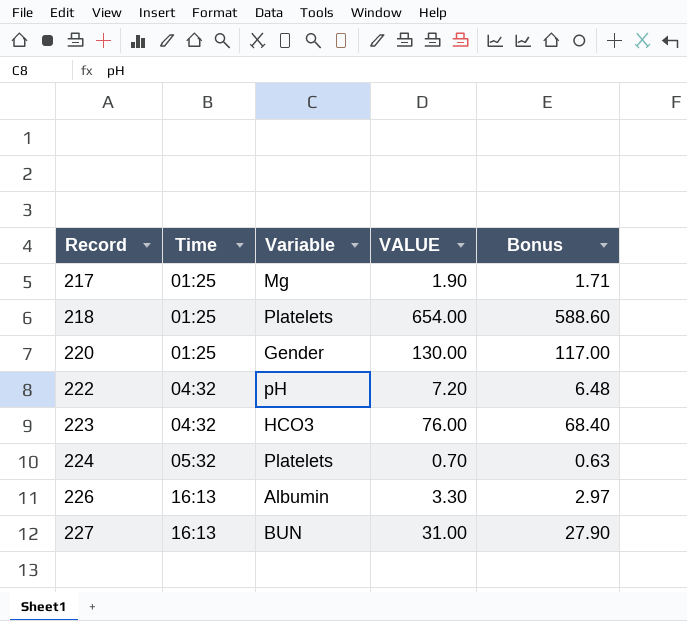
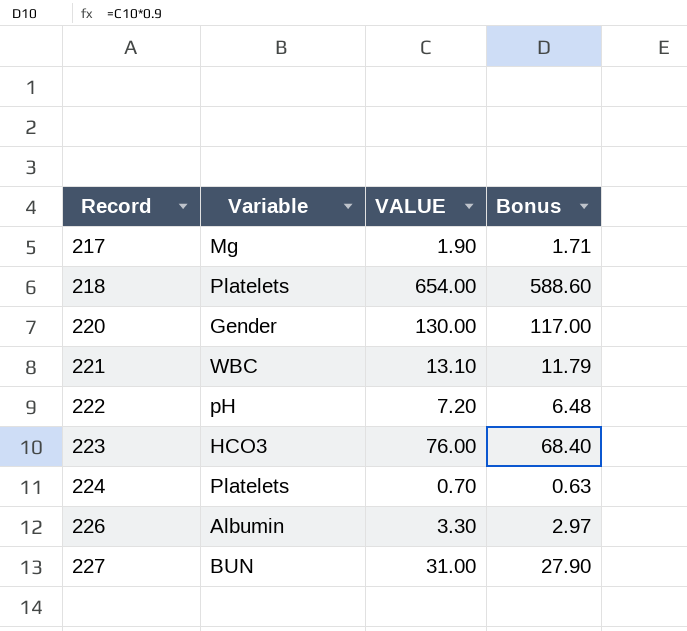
column Time | position: 2 -> none
row 221: none -> WBC | 13.10 | 11.79

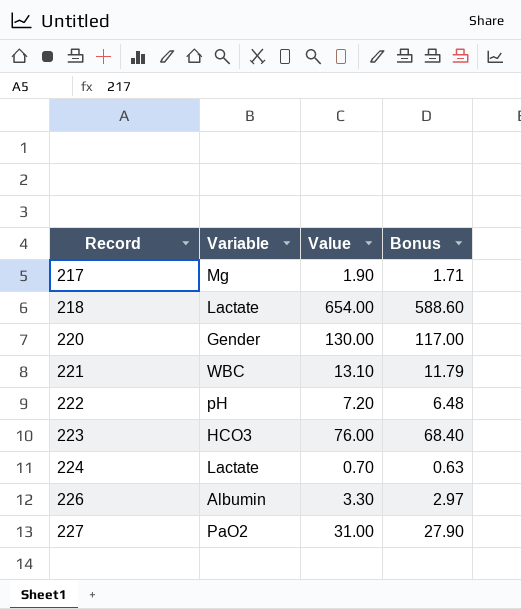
column name: VALUE -> Value
218 | Variable: Platelets -> Lactate
224 | Variable: Platelets -> Lactate
227 | Variable: BUN -> PaO2

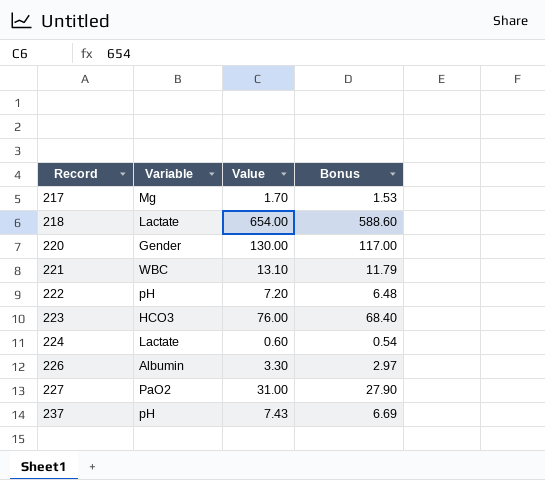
217 | Value: 1.90 -> 1.70
217 | Bonus: 1.71 -> 1.53
224 | Value: 0.70 -> 0.60
224 | Bonus: 0.63 -> 0.54
row 237: none -> pH | 7.43 | 6.69

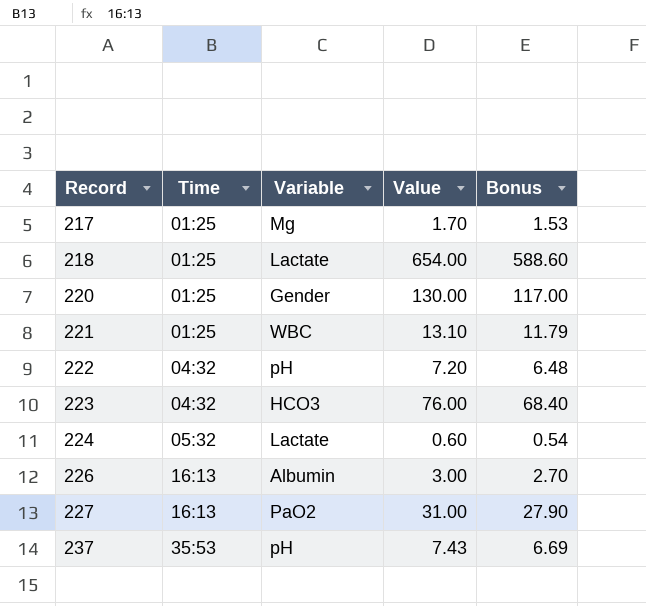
column Time | position: none -> 2
226 | Value: 3.30 -> 3.00
226 | Bonus: 2.97 -> 2.70

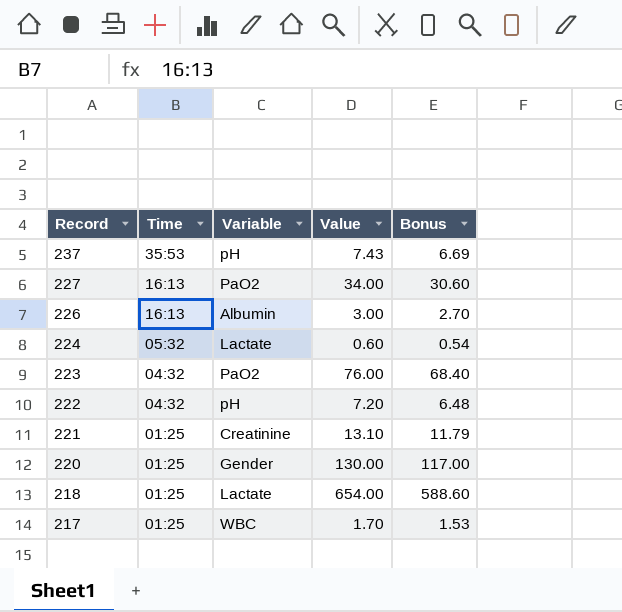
row order: Record ascending -> Record descending
227 | Value: 31.00 -> 34.00
227 | Bonus: 27.90 -> 30.60
223 | Variable: HCO3 -> PaO2
221 | Variable: WBC -> Creatinine
217 | Variable: Mg -> WBC

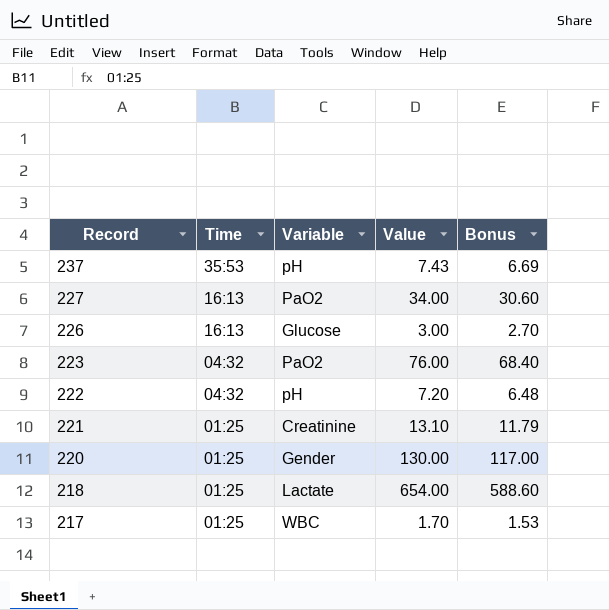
row 224: 05:32 | Lactate | 0.60 | 0.54 -> none
226 | Variable: Albumin -> Glucose

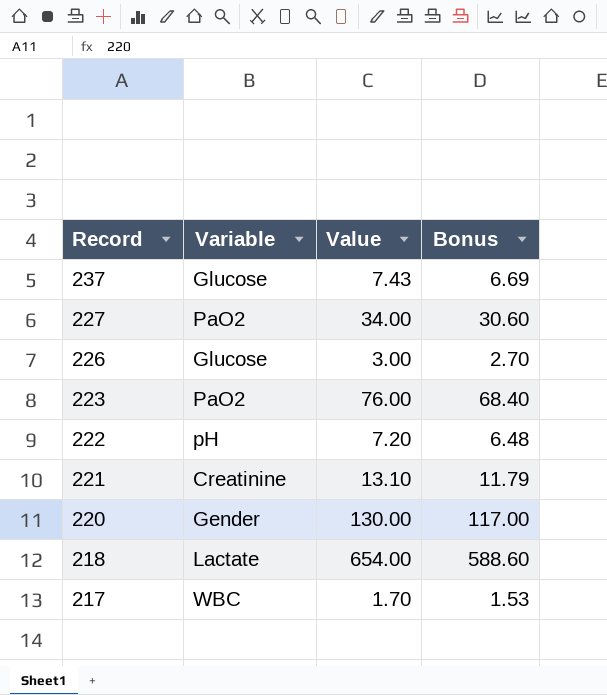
column Time | position: 2 -> none
237 | Variable: pH -> Glucose

